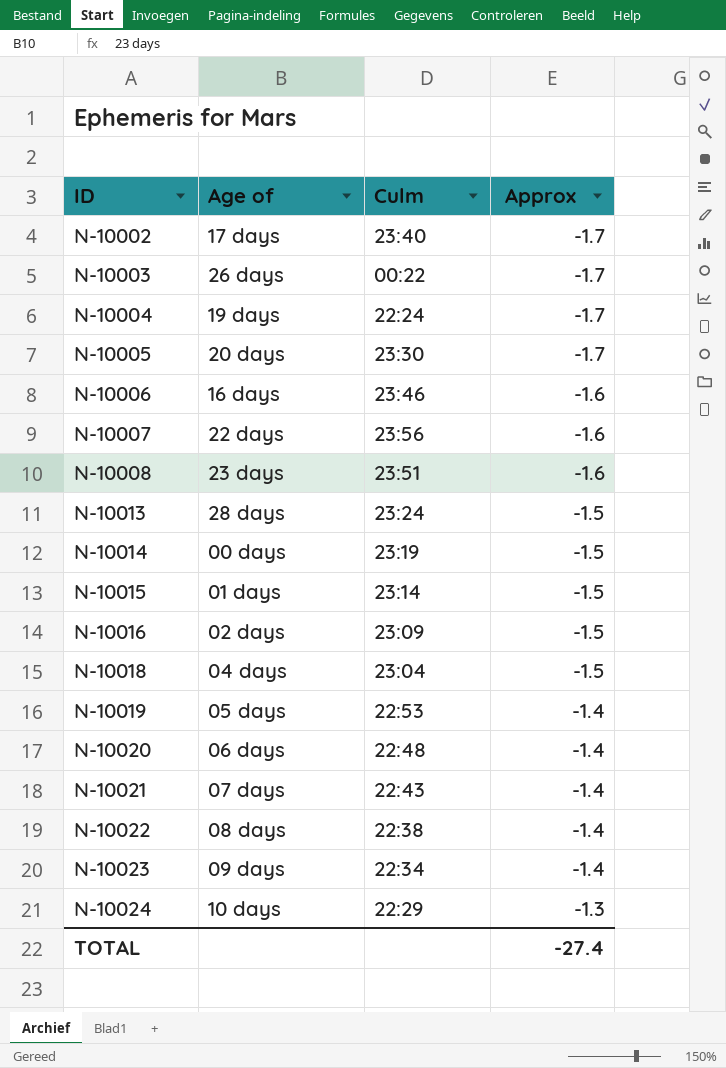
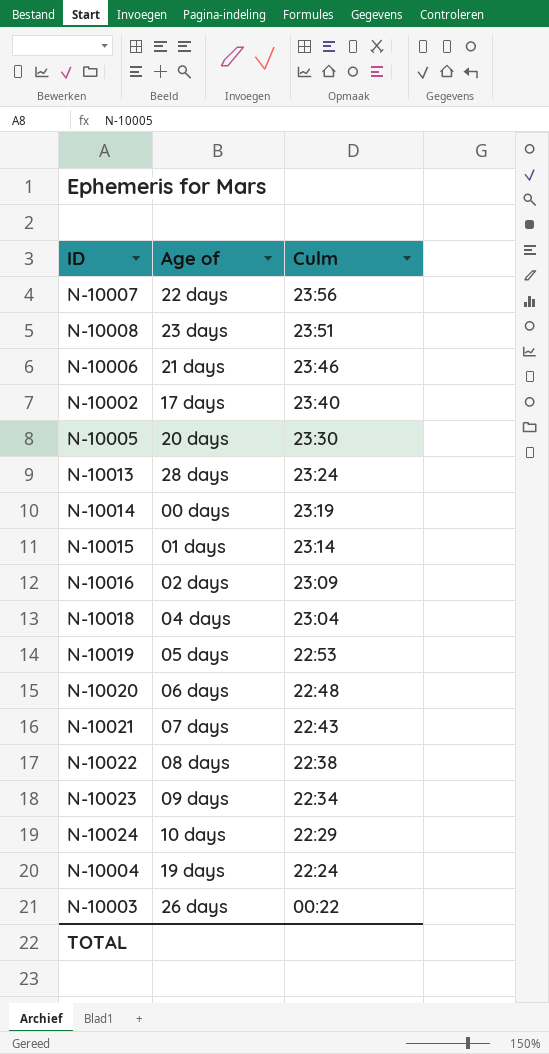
row order: ID ascending -> Culm descending
column Approx | position: 4 -> none
N-10006 | Age of: 16 days -> 21 days

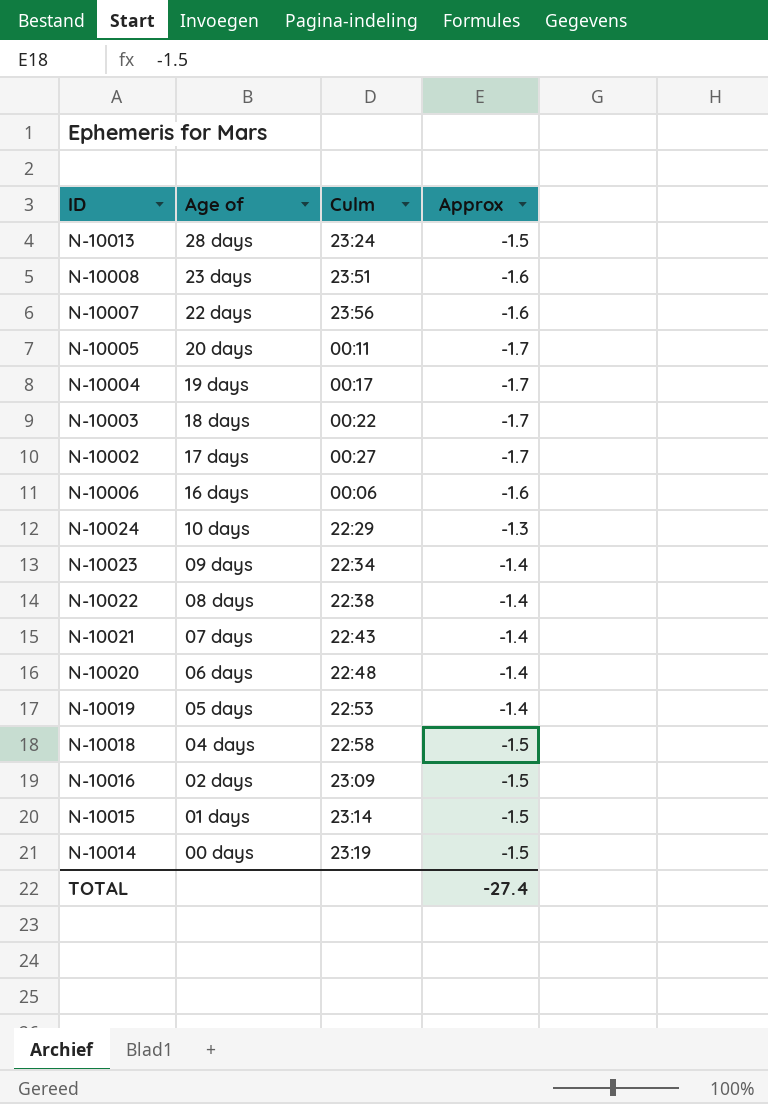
row order: Culm descending -> Age of descending
column Approx | position: none -> 4
N-10005 | Culm: 23:30 -> 00:11
N-10004 | Culm: 22:24 -> 00:17
N-10003 | Age of: 26 days -> 18 days
N-10002 | Culm: 23:40 -> 00:27
N-10006 | Age of: 21 days -> 16 days
N-10006 | Culm: 23:46 -> 00:06
N-10018 | Culm: 23:04 -> 22:58

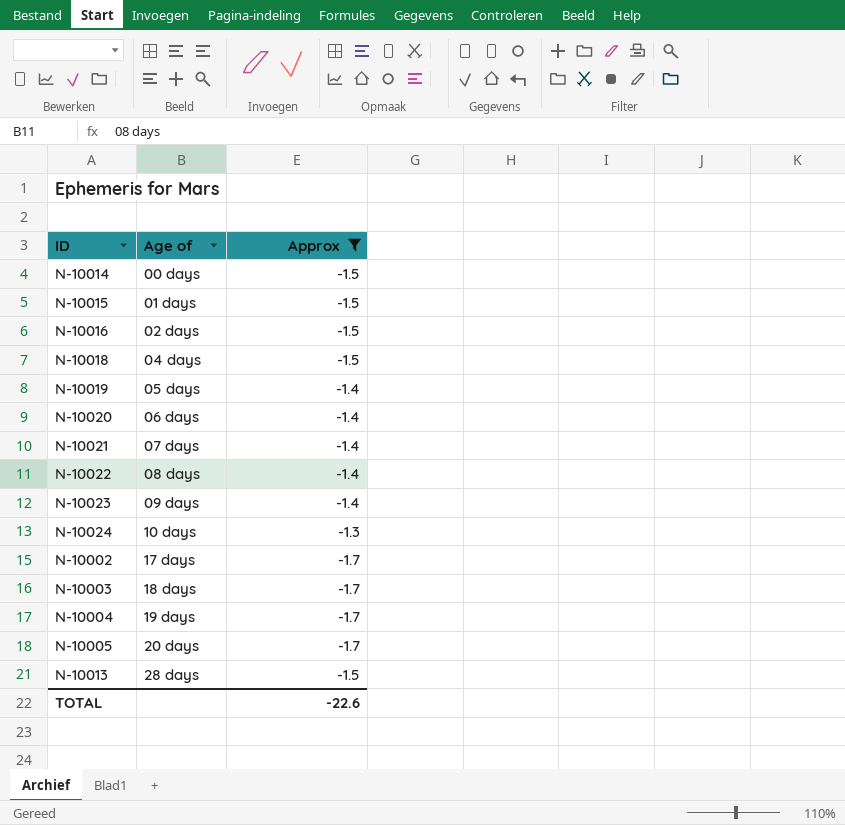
filter: none -> Approx != -1.6
row order: Age of descending -> Age of ascending
column Culm | position: 3 -> none
TOTAL | Approx: -27.4 -> -22.6

